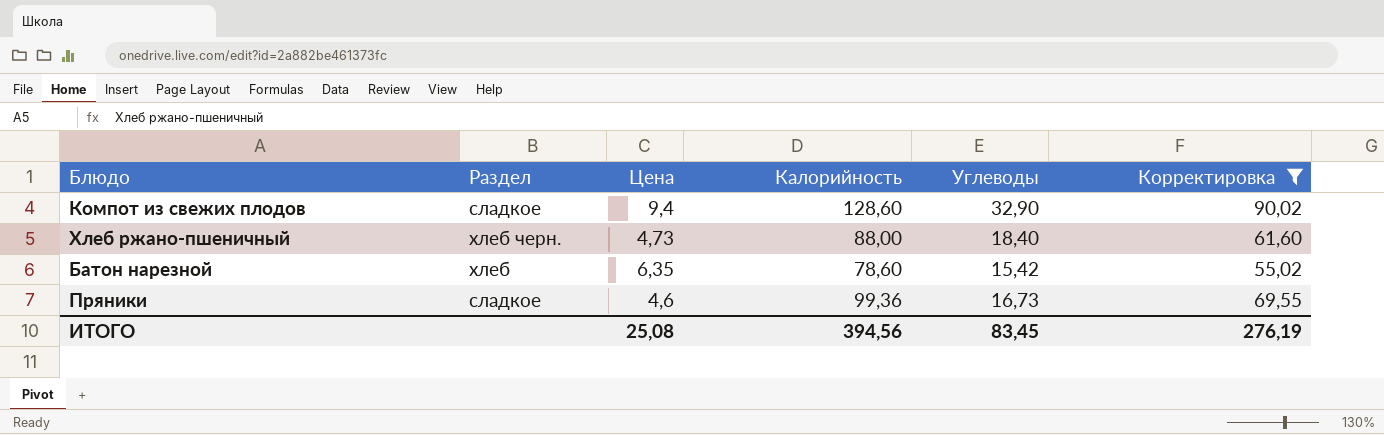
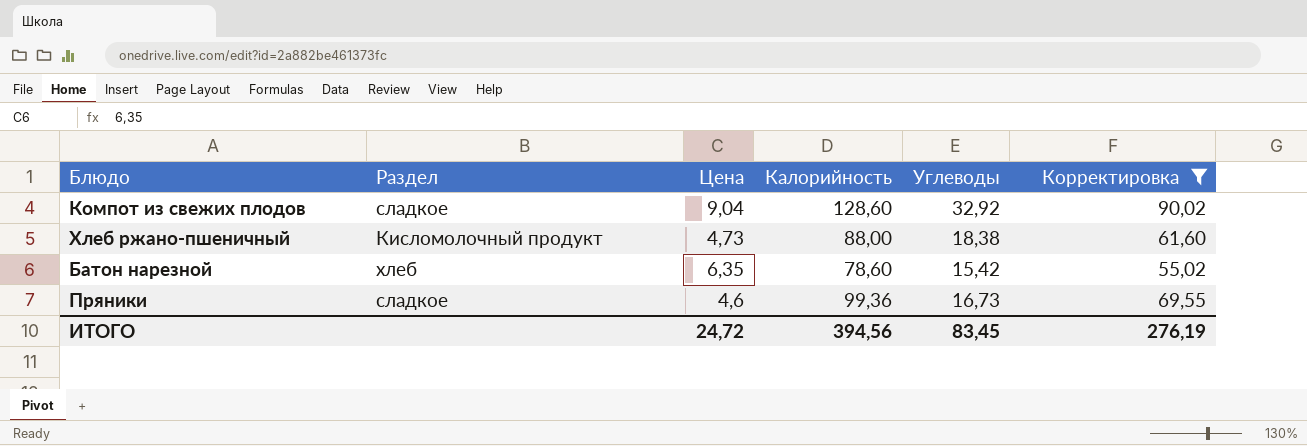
Компот из свежих плодов | Цена: 9,4 -> 9,04
Компот из свежих плодов | Углеводы: 32,90 -> 32,92
Хлеб ржано-пшеничный | Раздел: хлеб черн. -> Кисломолочный продукт
Хлеб ржано-пшеничный | Углеводы: 18,40 -> 18,38
ИТОГО | Цена: 25,08 -> 24,72

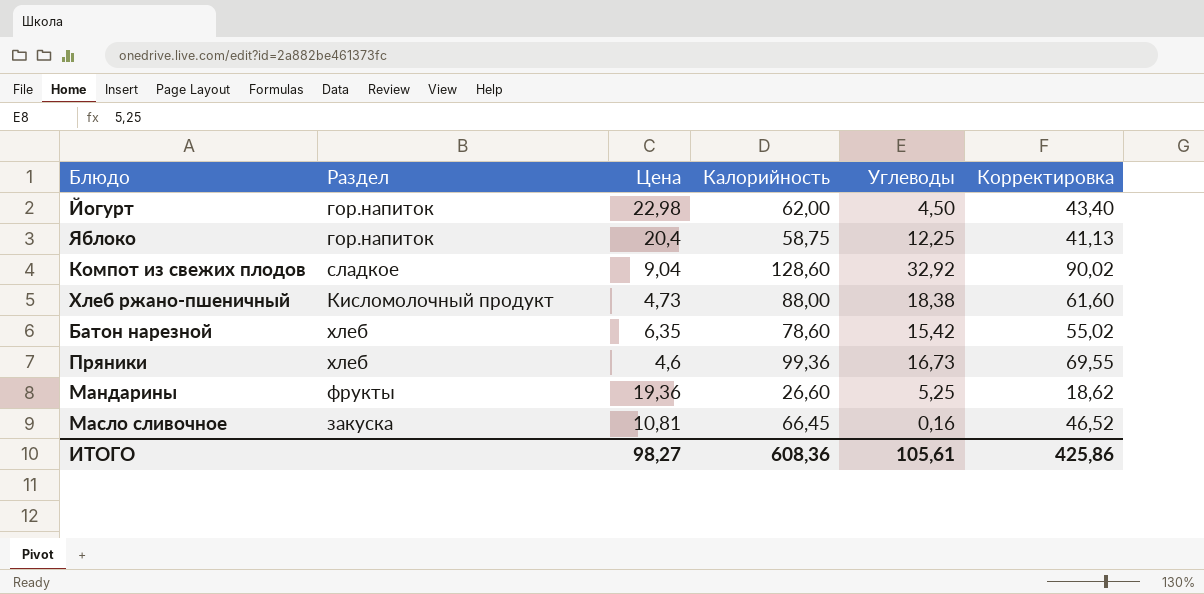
filter: Корректировка >= 55,02 -> none
Пряники | Раздел: сладкое -> хлеб
ИТОГО | Цена: 24,72 -> 98,27
ИТОГО | Калорийность: 394,56 -> 608,36
ИТОГО | Углеводы: 83,45 -> 105,61
ИТОГО | Корректировка: 276,19 -> 425,86

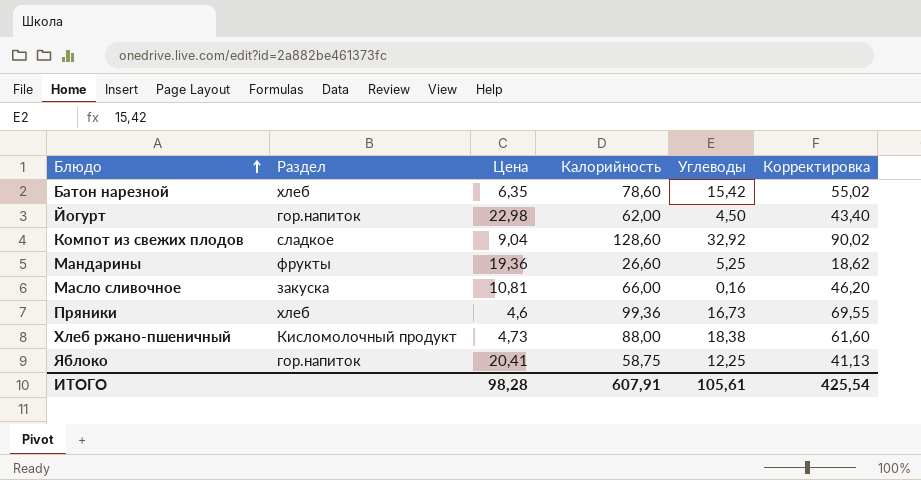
row order: none -> Блюдо ascending
Масло сливочное | Калорийность: 66,45 -> 66,00
Масло сливочное | Корректировка: 46,52 -> 46,20
Яблоко | Цена: 20,4 -> 20,41
ИТОГО | Цена: 98,27 -> 98,28
ИТОГО | Калорийность: 608,36 -> 607,91
ИТОГО | Корректировка: 425,86 -> 425,54

